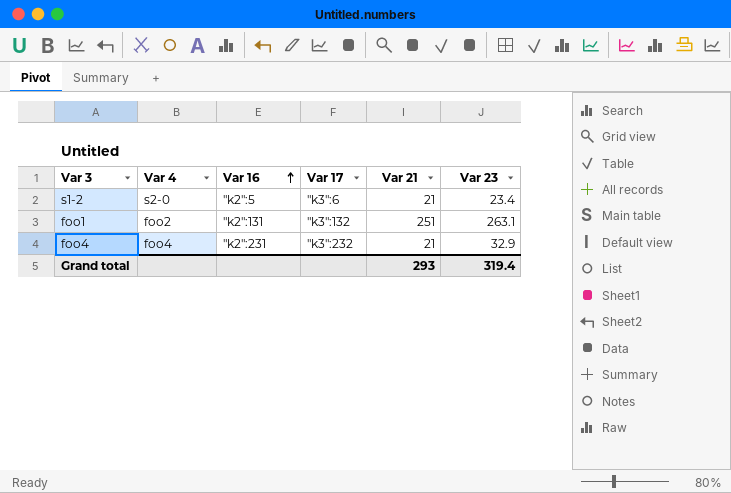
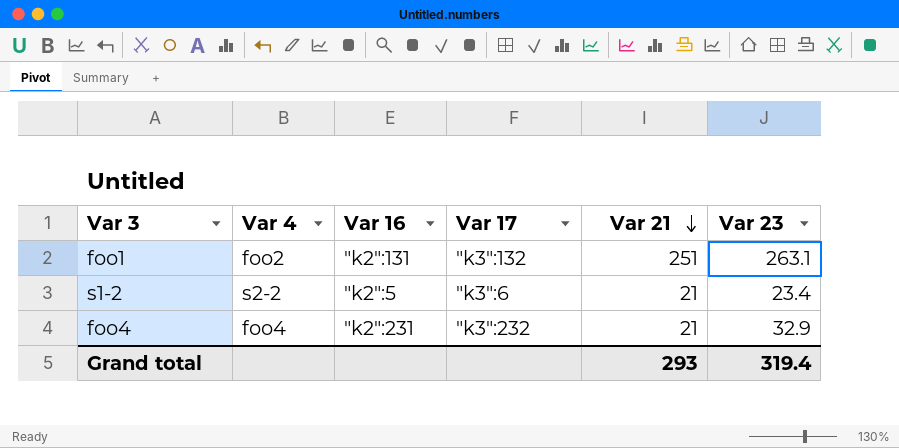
row order: Var 16 ascending -> Var 21 descending
s1-2 | Var 4: s2-0 -> s2-2

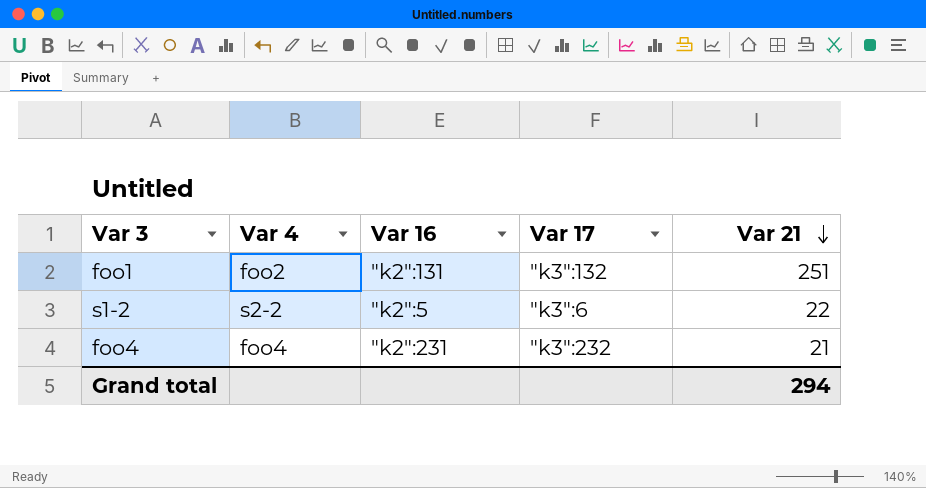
column Var 23 | position: 6 -> none
s1-2 | Var 21: 21 -> 22
Grand total | Var 21: 293 -> 294

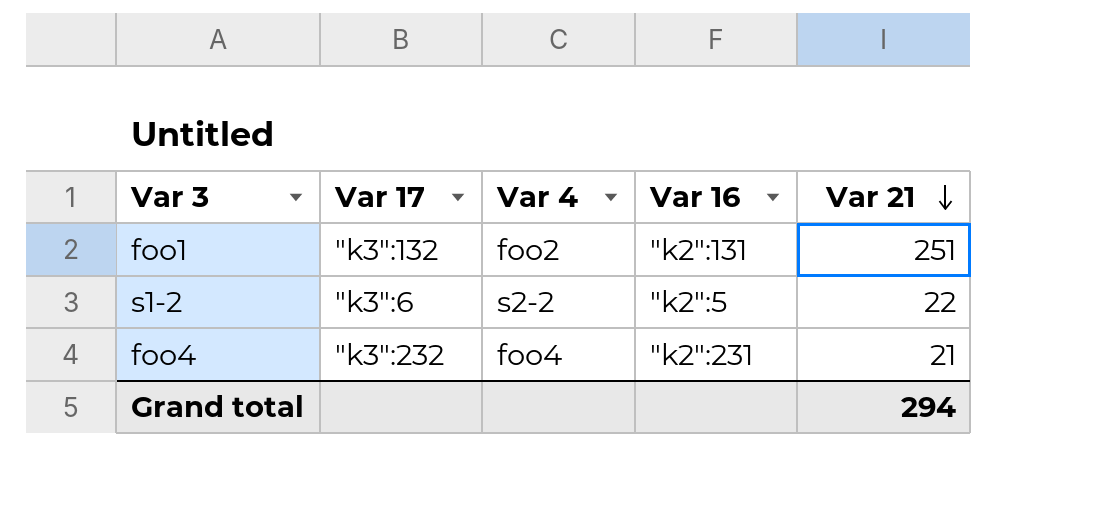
column Var 17 | position: 4 -> 2

